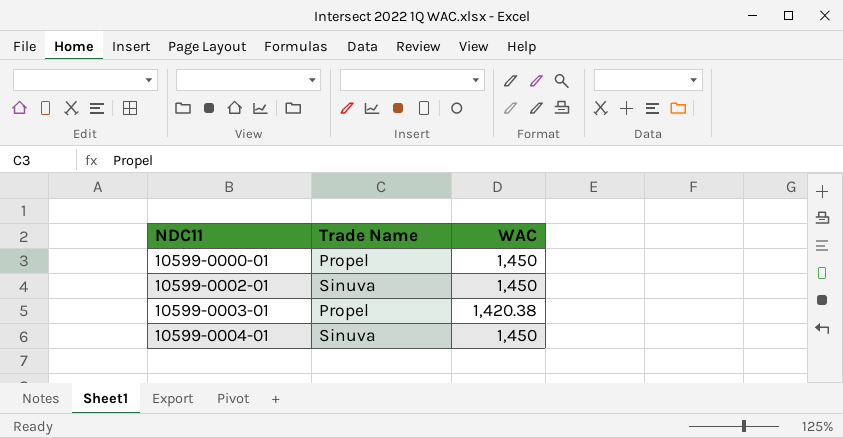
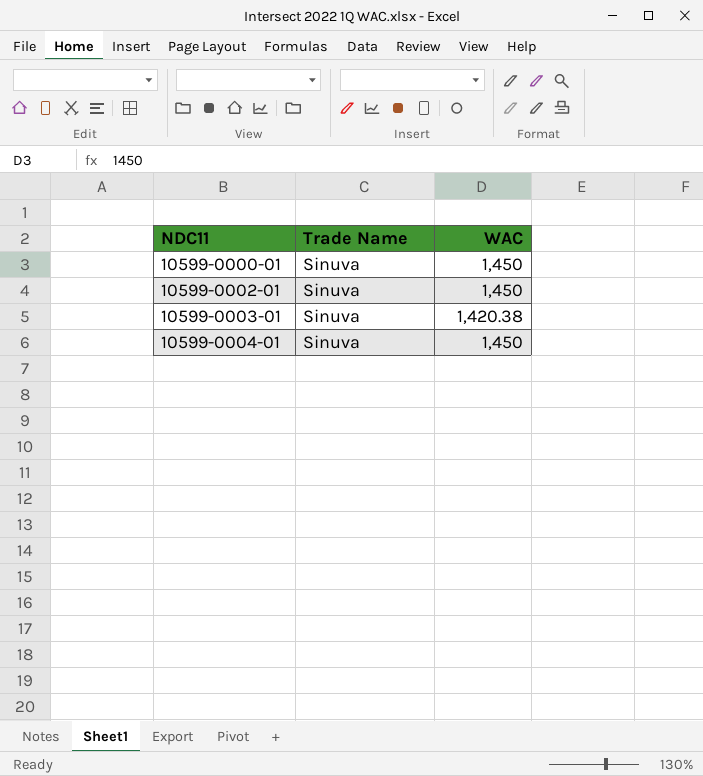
10599-0000-01 | Trade Name: Propel -> Sinuva
10599-0003-01 | Trade Name: Propel -> Sinuva

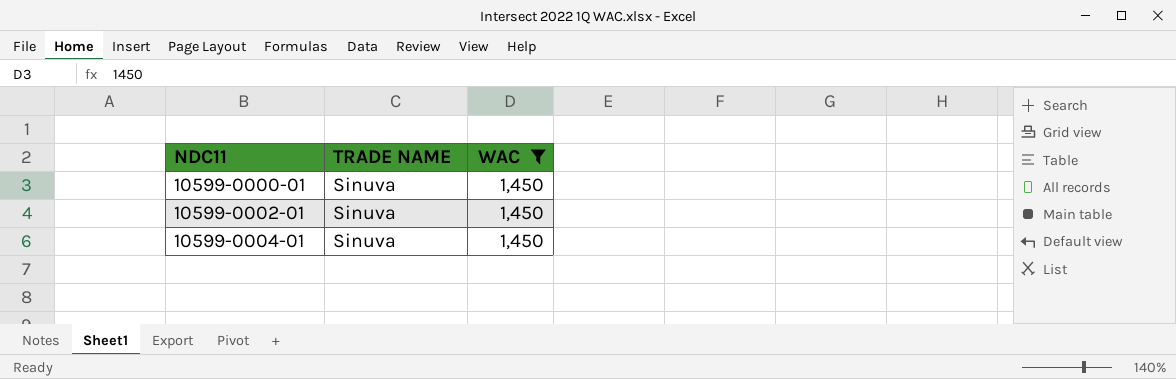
filter: none -> WAC = 1,450
column name: Trade Name -> TRADE NAME

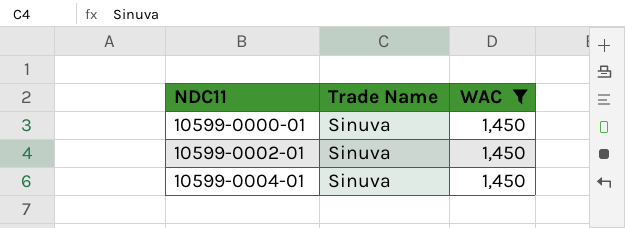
column name: TRADE NAME -> Trade Name

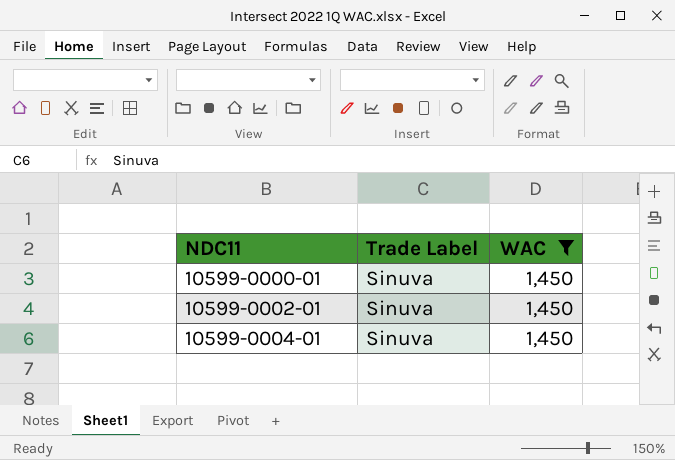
column name: Trade Name -> Trade Label

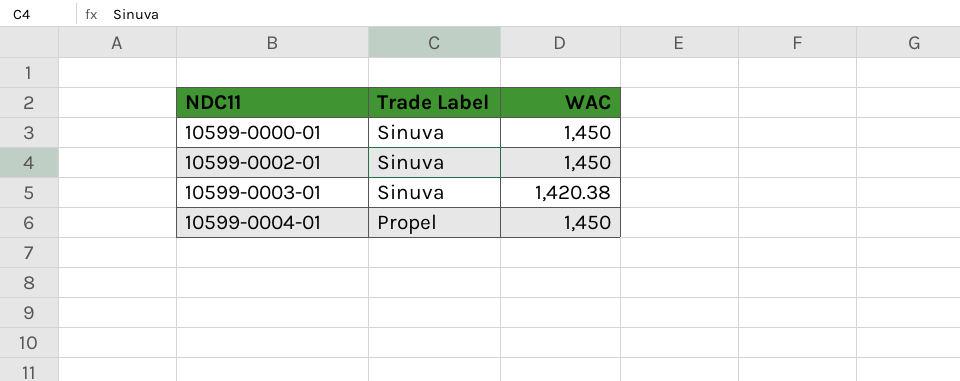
filter: WAC = 1,450 -> none
10599-0004-01 | Trade Label: Sinuva -> Propel

